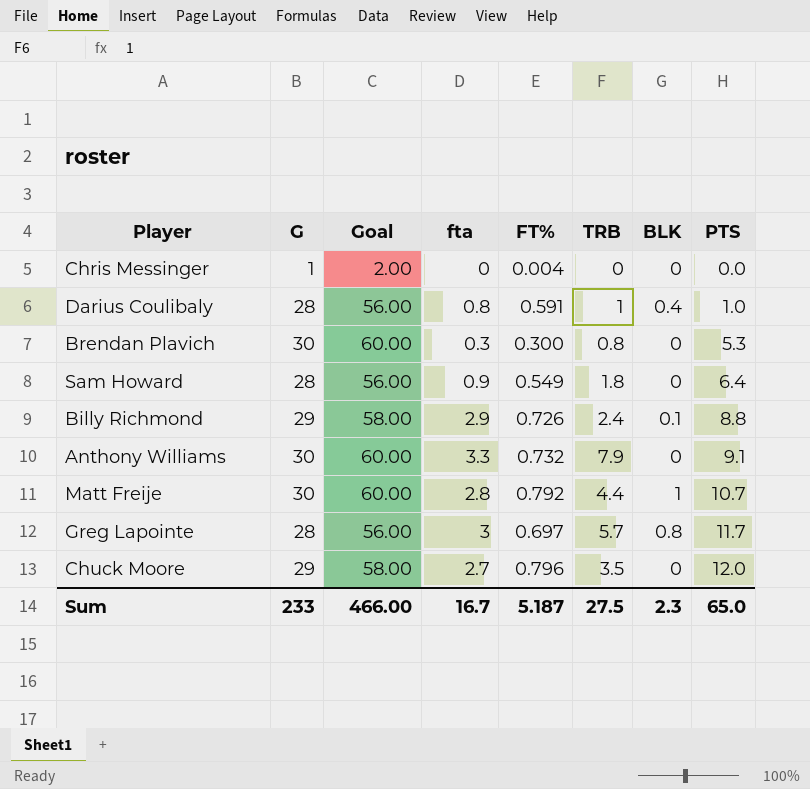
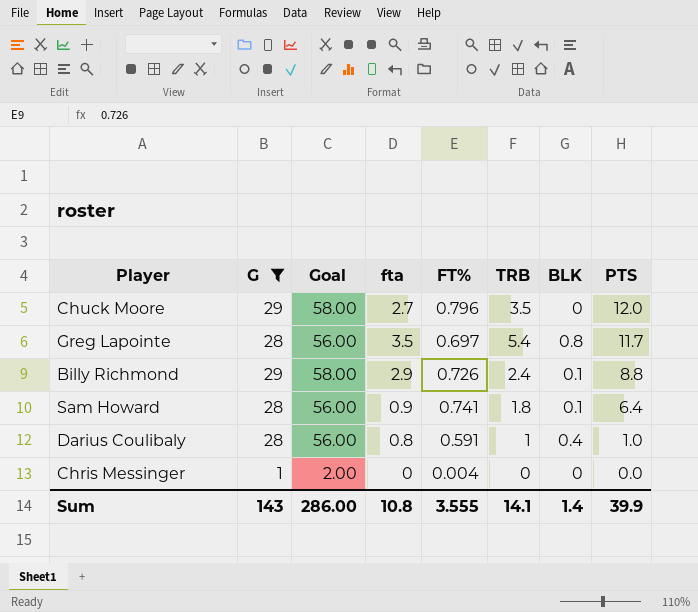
filter: none -> G != 30
row order: PTS ascending -> PTS descending
Greg Lapointe | fta: 3 -> 3.5
Greg Lapointe | TRB: 5.7 -> 5.4
Sam Howard | FT%: 0.549 -> 0.741
Sam Howard | BLK: 0 -> 0.1
Sum | G: 233 -> 143
Sum | Goal: 466.00 -> 286.00
Sum | fta: 16.7 -> 10.8
Sum | FT%: 5.187 -> 3.555
Sum | TRB: 27.5 -> 14.1
Sum | BLK: 2.3 -> 1.4
Sum | PTS: 65.0 -> 39.9

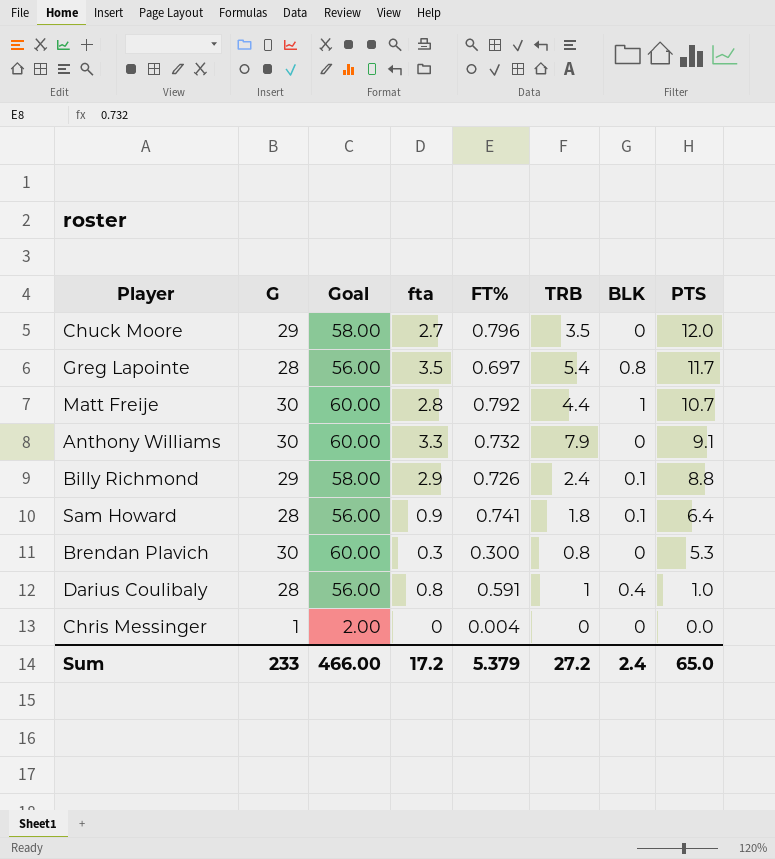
filter: G != 30 -> none
Sum | G: 143 -> 233
Sum | Goal: 286.00 -> 466.00
Sum | fta: 10.8 -> 17.2
Sum | FT%: 3.555 -> 5.379
Sum | TRB: 14.1 -> 27.2
Sum | BLK: 1.4 -> 2.4
Sum | PTS: 39.9 -> 65.0

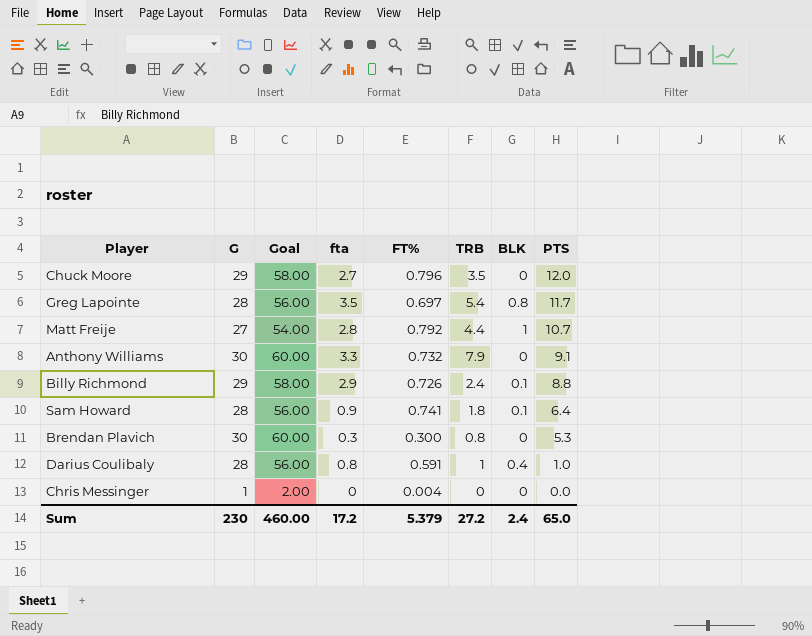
Matt Freije | G: 30 -> 27
Matt Freije | Goal: 60.00 -> 54.00
Sum | G: 233 -> 230
Sum | Goal: 466.00 -> 460.00

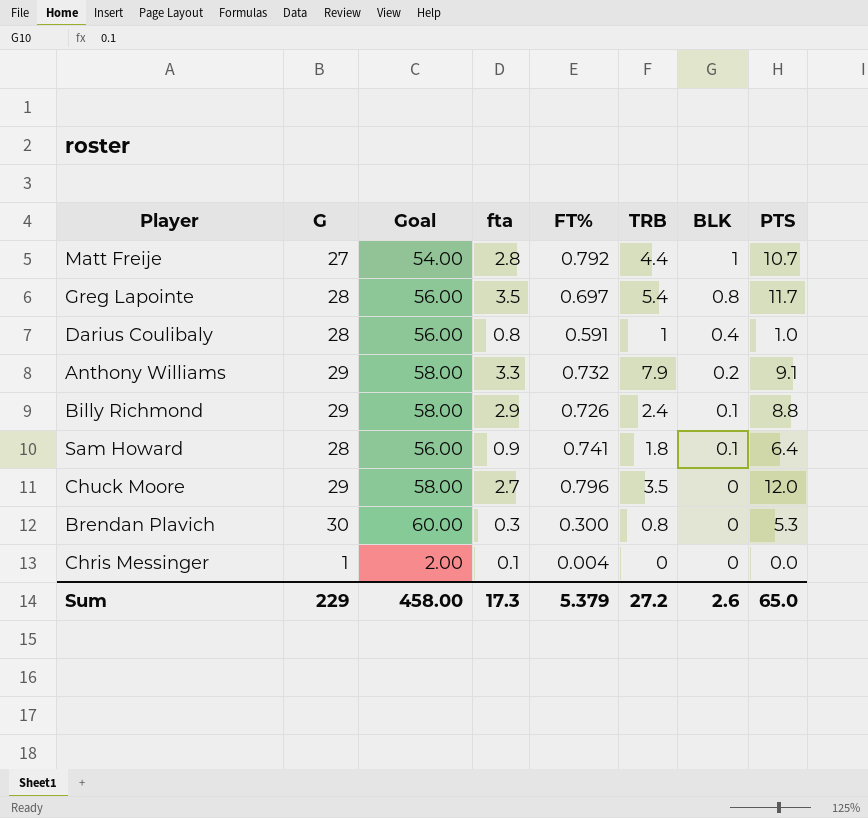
row order: PTS descending -> BLK descending
Anthony Williams | G: 30 -> 29
Anthony Williams | Goal: 60.00 -> 58.00
Anthony Williams | BLK: 0 -> 0.2
Chris Messinger | fta: 0 -> 0.1
Sum | G: 230 -> 229
Sum | Goal: 460.00 -> 458.00
Sum | fta: 17.2 -> 17.3
Sum | BLK: 2.4 -> 2.6

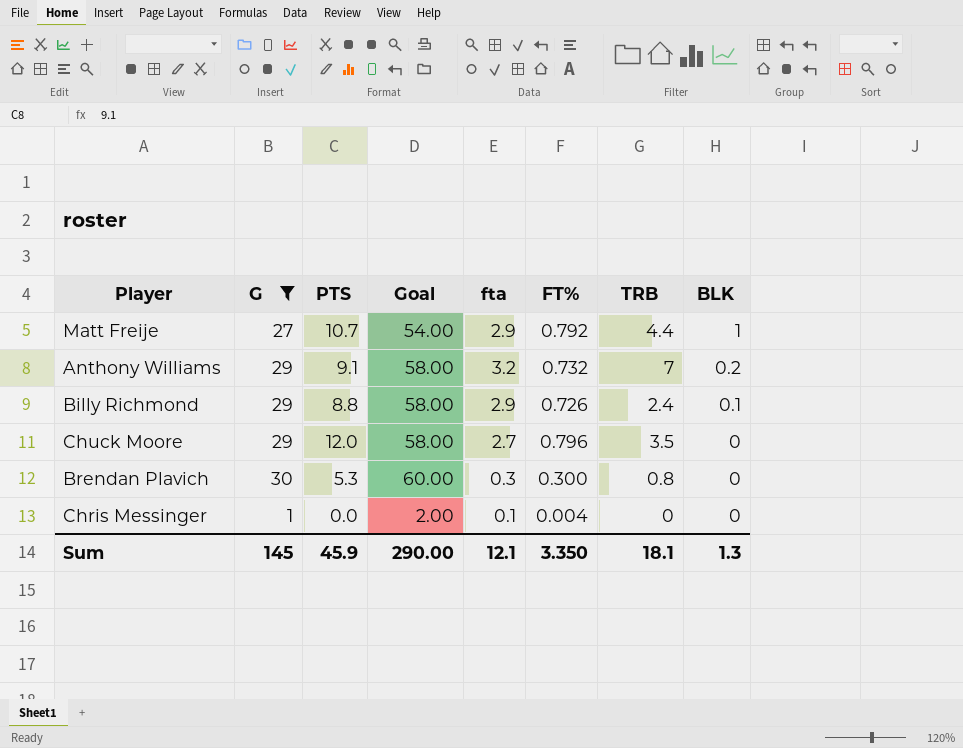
filter: none -> G != 28
column PTS | position: 8 -> 3
Matt Freije | fta: 2.8 -> 2.9
Anthony Williams | fta: 3.3 -> 3.2
Anthony Williams | TRB: 7.9 -> 7
Sum | G: 229 -> 145
Sum | PTS: 65.0 -> 45.9
Sum | Goal: 458.00 -> 290.00
Sum | fta: 17.3 -> 12.1
Sum | FT%: 5.379 -> 3.350
Sum | TRB: 27.2 -> 18.1
Sum | BLK: 2.6 -> 1.3

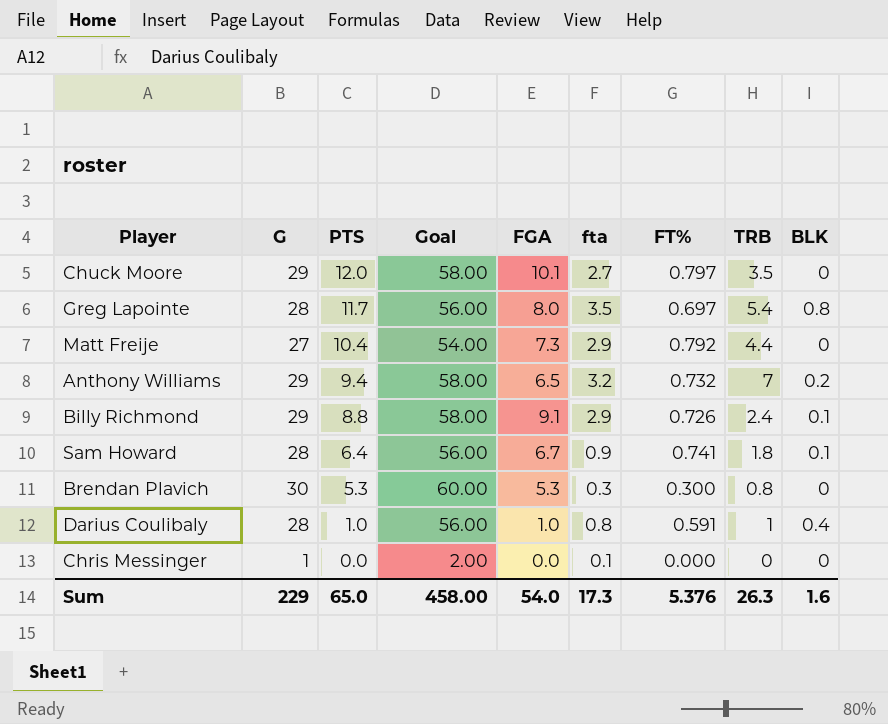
filter: G != 28 -> none
row order: BLK descending -> PTS descending
column FGA | position: none -> 5
Chuck Moore | FT%: 0.796 -> 0.797
Matt Freije | PTS: 10.7 -> 10.4
Matt Freije | BLK: 1 -> 0
Anthony Williams | PTS: 9.1 -> 9.4
Chris Messinger | FT%: 0.004 -> 0.000
Sum | G: 145 -> 229
Sum | PTS: 45.9 -> 65.0
Sum | Goal: 290.00 -> 458.00
Sum | fta: 12.1 -> 17.3
Sum | FT%: 3.350 -> 5.376
Sum | TRB: 18.1 -> 26.3
Sum | BLK: 1.3 -> 1.6

